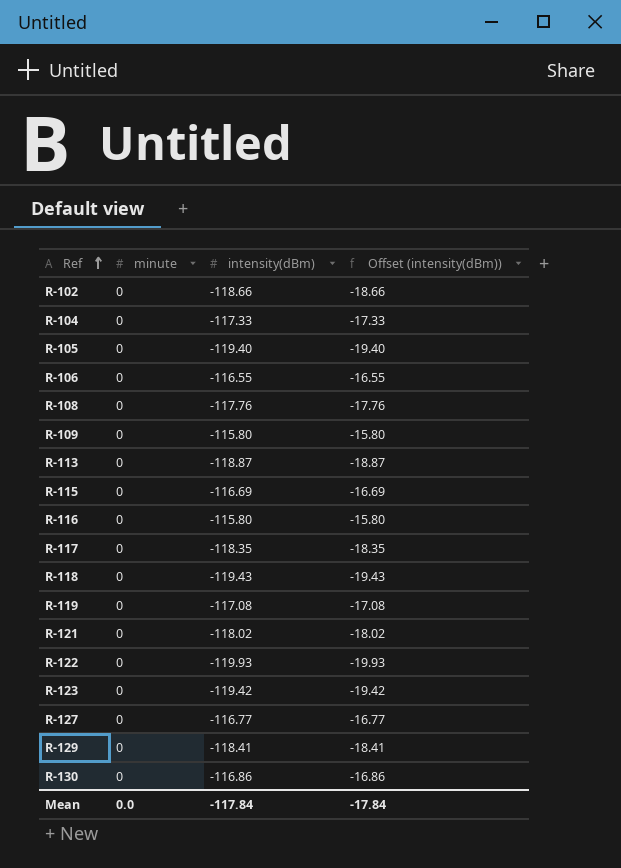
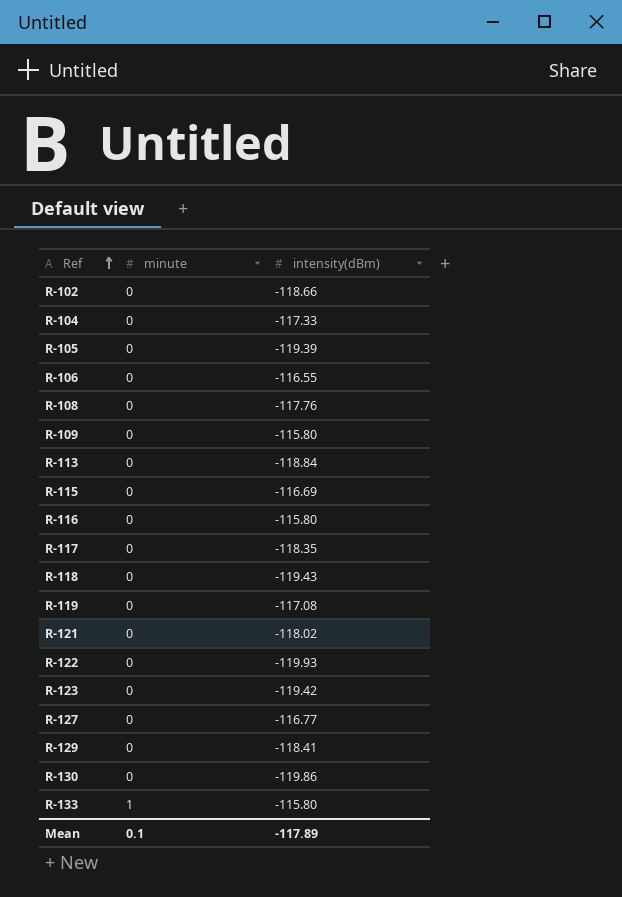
column Offset (intensity(dBm)) | formula: [intensity(dBm)] + 100 -> none
R-105 | intensity(dBm): -119.40 -> -119.39
R-113 | intensity(dBm): -118.87 -> -118.84
R-130 | intensity(dBm): -116.86 -> -119.86
row R-133: none -> 1 | -115.80
Mean | minute: 0.0 -> 0.1
Mean | intensity(dBm): -117.84 -> -117.89

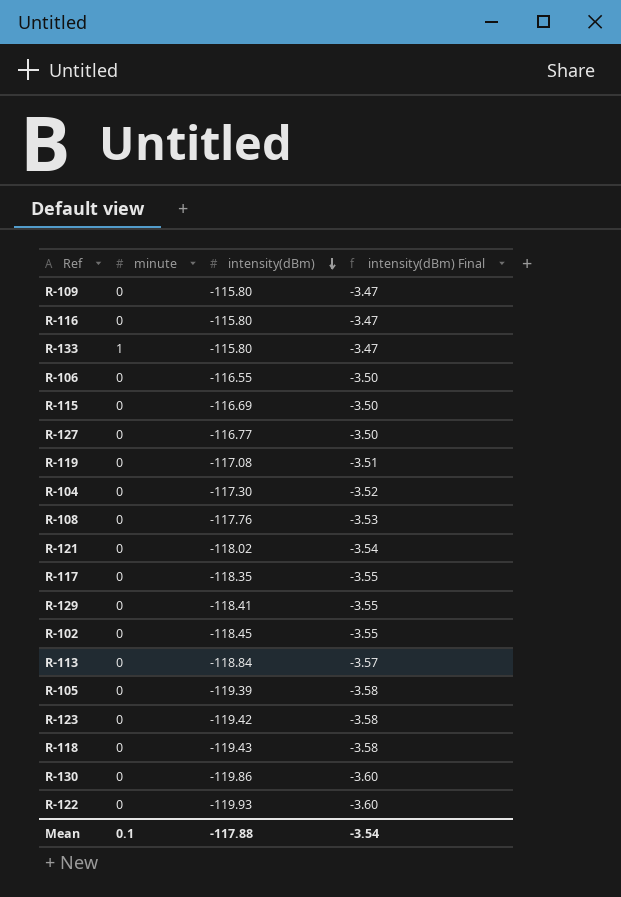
row order: Ref ascending -> intensity(dBm) descending
column intensity(dBm) Final | formula: none -> [intensity(dBm)] * 0.03
R-104 | intensity(dBm): -117.33 -> -117.30
R-102 | intensity(dBm): -118.66 -> -118.45
Mean | intensity(dBm): -117.89 -> -117.88

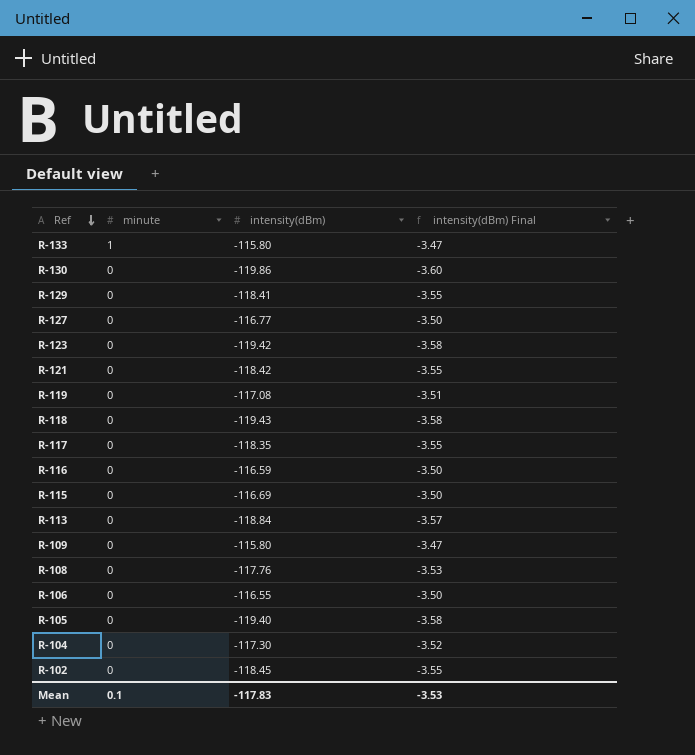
row order: intensity(dBm) descending -> Ref descending
row R-122: 0 | -119.93 | -3.60 -> none
R-121 | intensity(dBm): -118.02 -> -118.42
R-121 | intensity(dBm) Final: -3.54 -> -3.55
R-116 | intensity(dBm): -115.80 -> -116.59
R-116 | intensity(dBm) Final: -3.47 -> -3.50
R-105 | intensity(dBm): -119.39 -> -119.40
Mean | intensity(dBm): -117.88 -> -117.83
Mean | intensity(dBm) Final: -3.54 -> -3.53

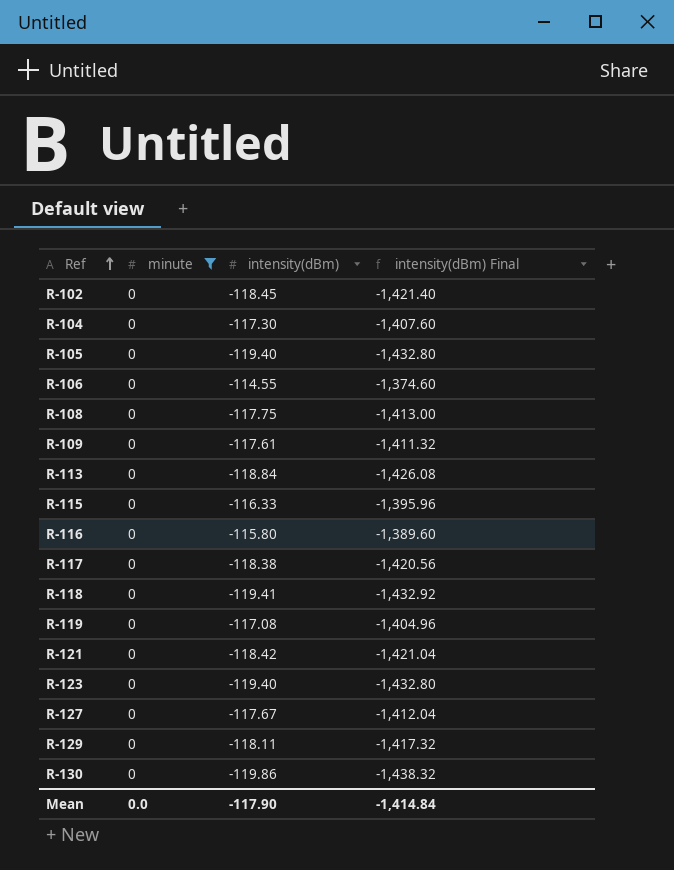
filter: none -> minute = 0
row order: Ref descending -> Ref ascending
column intensity(dBm) Final | formula: [intensity(dBm)] * 0.03 -> [intensity(dBm)] * 12
R-106 | intensity(dBm): -116.55 -> -114.55
R-108 | intensity(dBm): -117.76 -> -117.75
R-109 | intensity(dBm): -115.80 -> -117.61
R-115 | intensity(dBm): -116.69 -> -116.33
R-116 | intensity(dBm): -116.59 -> -115.80
R-117 | intensity(dBm): -118.35 -> -118.38
R-118 | intensity(dBm): -119.43 -> -119.41
R-123 | intensity(dBm): -119.42 -> -119.40
R-127 | intensity(dBm): -116.77 -> -117.67
R-129 | intensity(dBm): -118.41 -> -118.11
Mean | minute: 0.1 -> 0.0
Mean | intensity(dBm): -117.83 -> -117.90
Mean | intensity(dBm) Final: -3.53 -> -1,414.84

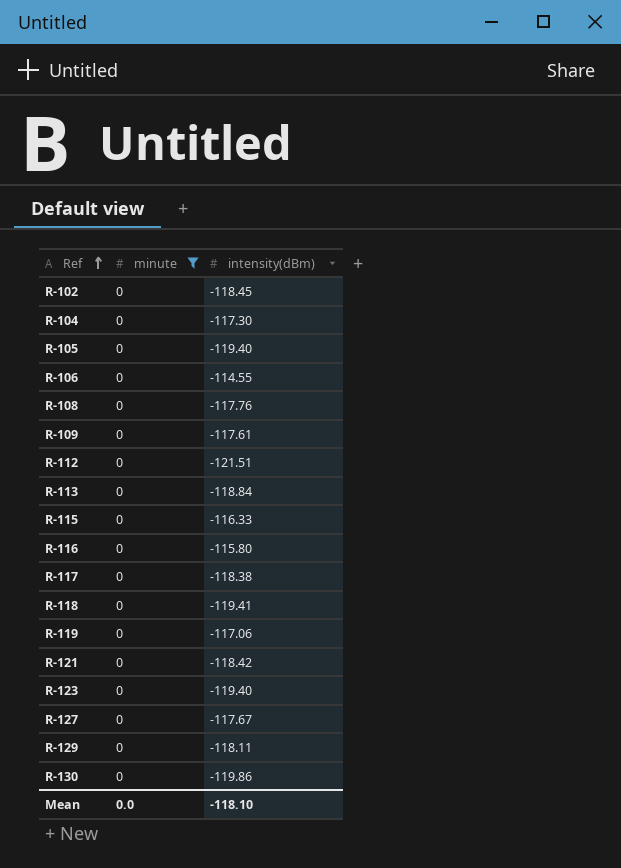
column intensity(dBm) Final | formula: [intensity(dBm)] * 12 -> none
R-108 | intensity(dBm): -117.75 -> -117.76
row R-112: none -> 0 | -121.51
R-119 | intensity(dBm): -117.08 -> -117.06
Mean | intensity(dBm): -117.90 -> -118.10

